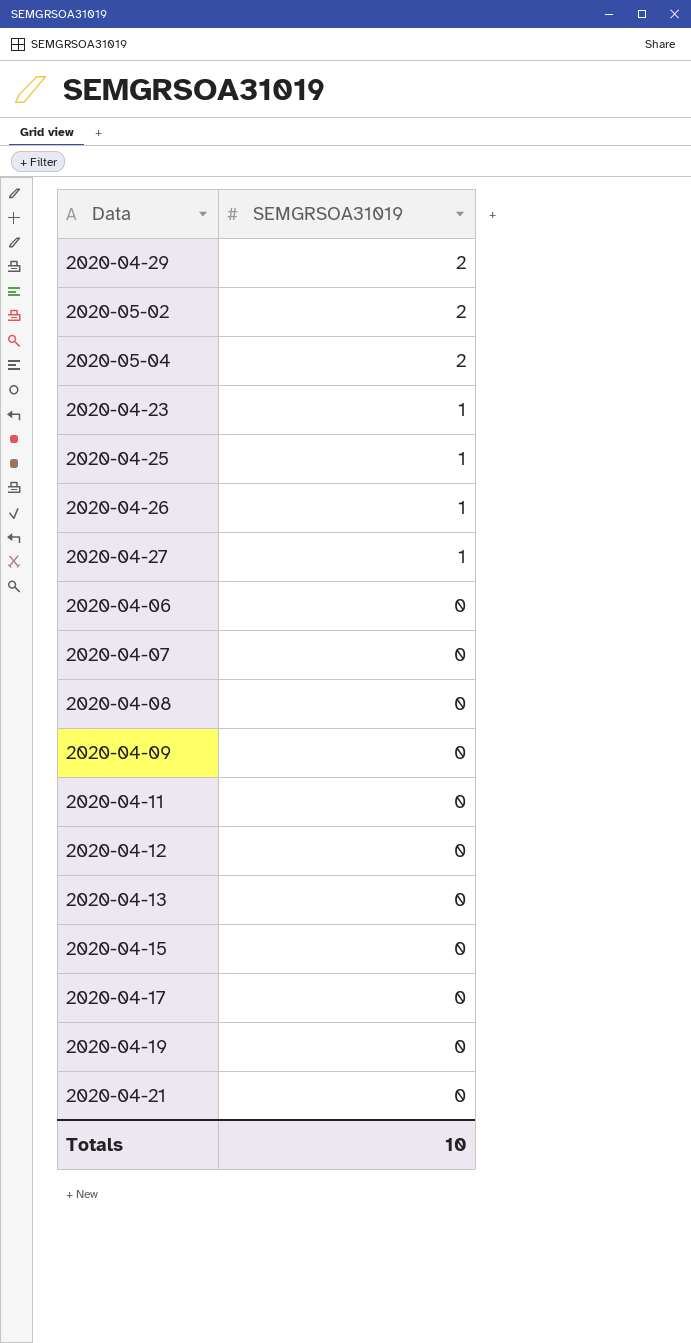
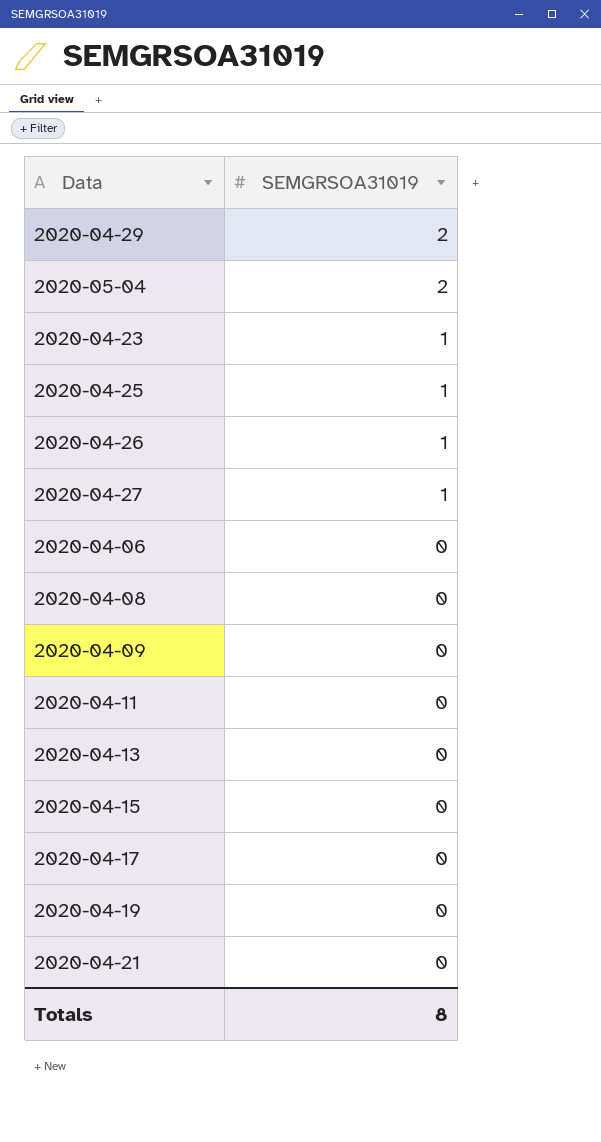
row 2020-05-02: 2 -> none
row 2020-04-07: 0 -> none
row 2020-04-12: 0 -> none
Totals | SEMGRSOA31019: 10 -> 8

